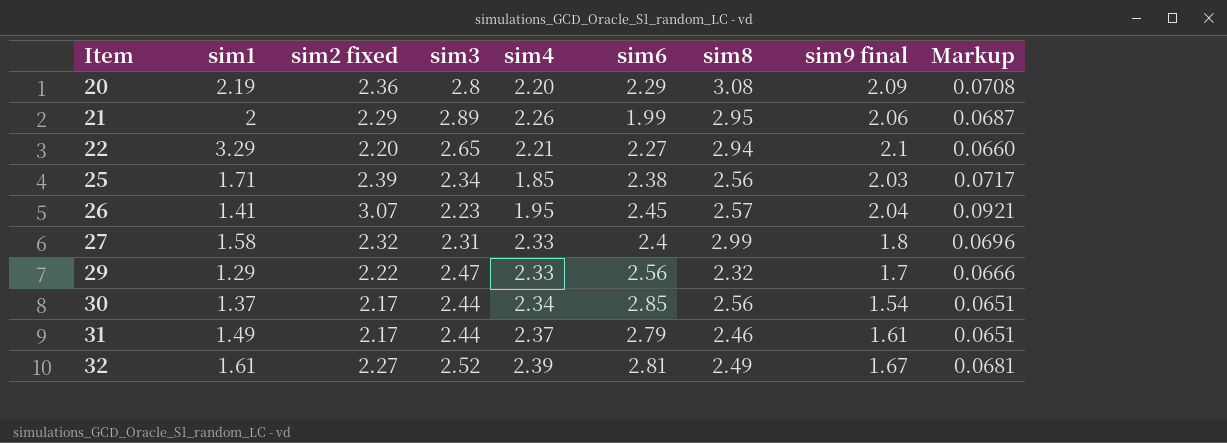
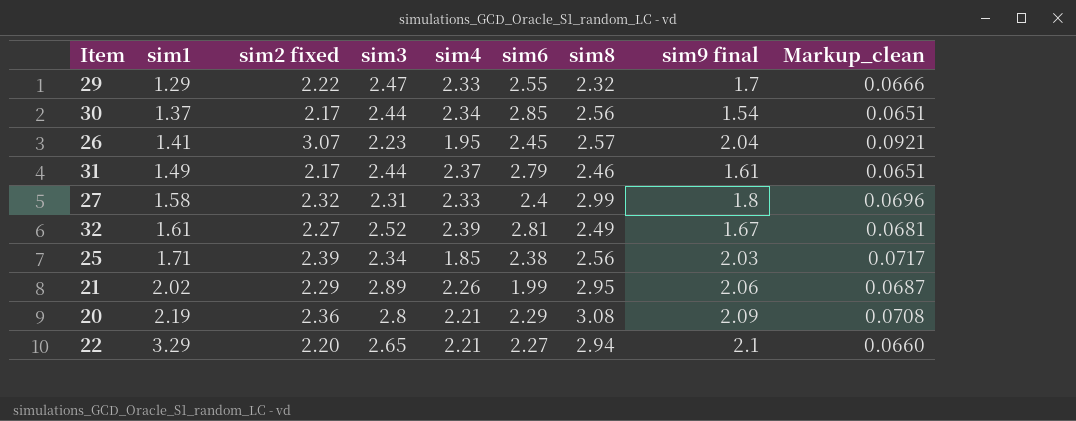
row order: Item ascending -> sim1 ascending
column name: Markup -> Markup_clean
29 | sim6: 2.56 -> 2.55
21 | sim1: 2 -> 2.02
20 | sim4: 2.20 -> 2.21

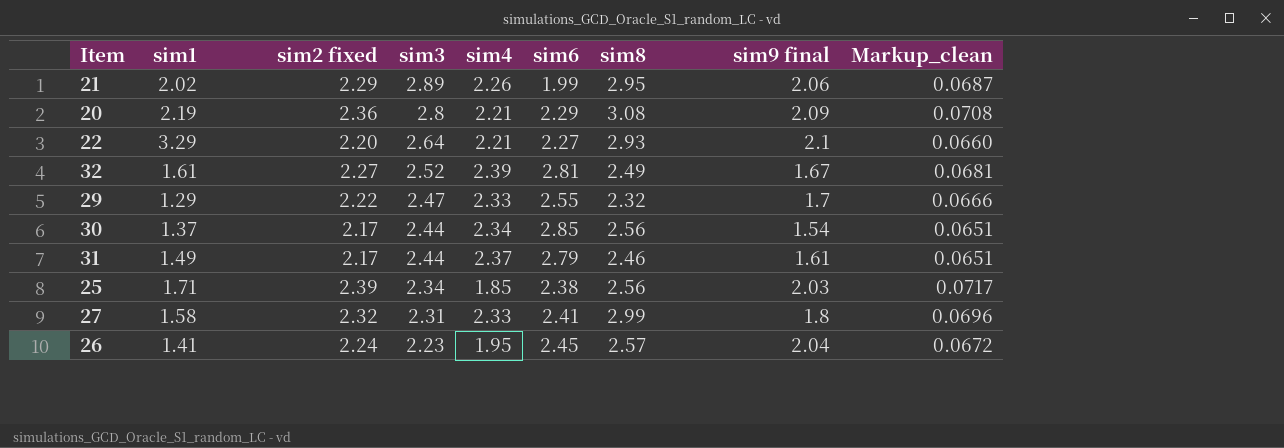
row order: sim1 ascending -> sim3 descending
22 | sim3: 2.65 -> 2.64
22 | sim8: 2.94 -> 2.93
27 | sim6: 2.4 -> 2.41
26 | sim2 fixed: 3.07 -> 2.24
26 | Markup_clean: 0.0921 -> 0.0672

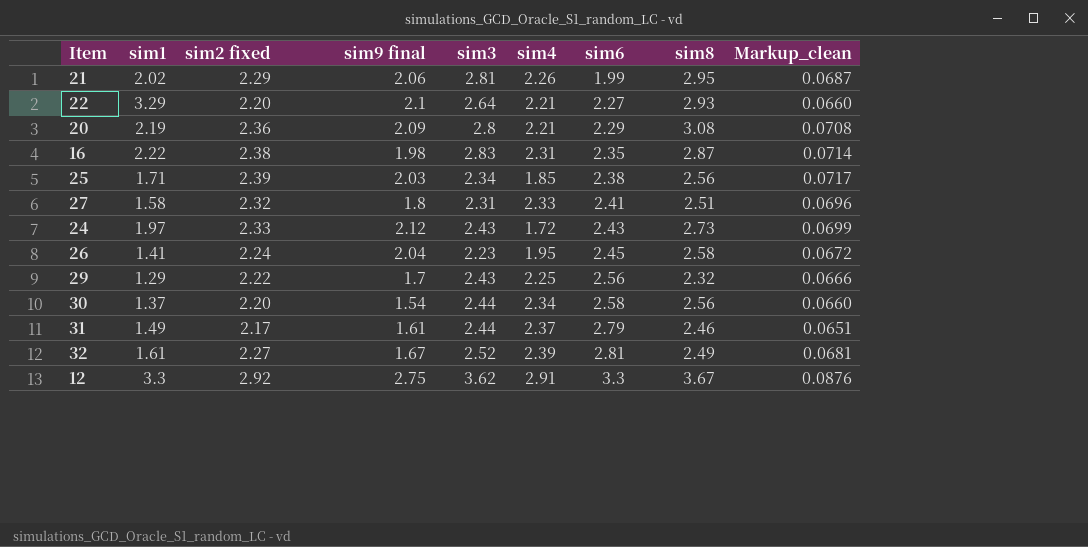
row order: sim3 descending -> sim6 ascending
column sim9 final | position: 8 -> 4
21 | sim3: 2.89 -> 2.81
row 16: none -> 2.22 | 2.38 | 1.98 | 2.83 | 2.31 | 2.35 | 2.87 | 0.0714
27 | sim8: 2.99 -> 2.51
row 24: none -> 1.97 | 2.33 | 2.12 | 2.43 | 1.72 | 2.43 | 2.73 | 0.0699
26 | sim8: 2.57 -> 2.58
29 | sim3: 2.47 -> 2.43
29 | sim4: 2.33 -> 2.25
29 | sim6: 2.55 -> 2.56
30 | sim2 fixed: 2.17 -> 2.20
30 | sim6: 2.85 -> 2.58
30 | Markup_clean: 0.0651 -> 0.0660
row 12: none -> 3.3 | 2.92 | 2.75 | 3.62 | 2.91 | 3.3 | 3.67 | 0.0876

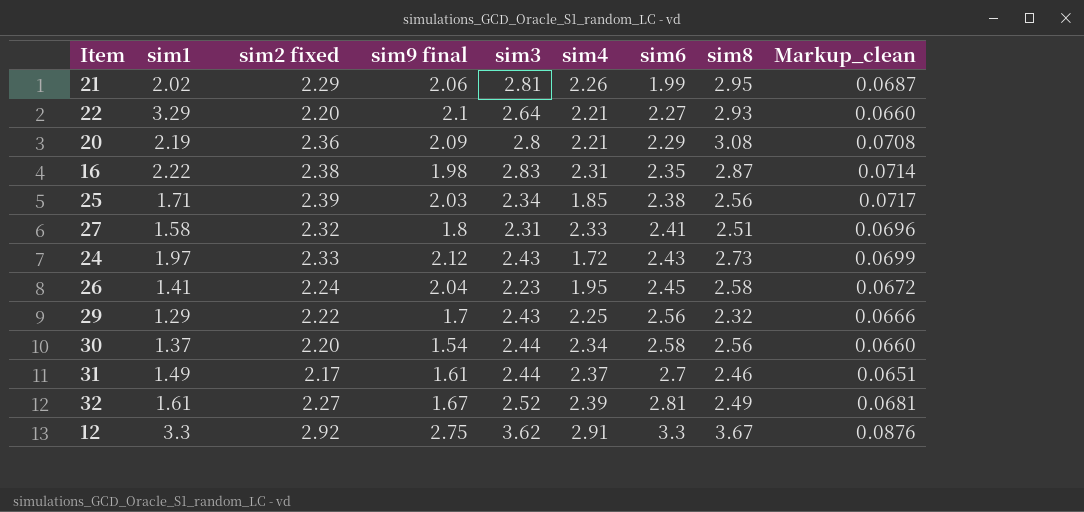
31 | sim6: 2.79 -> 2.7

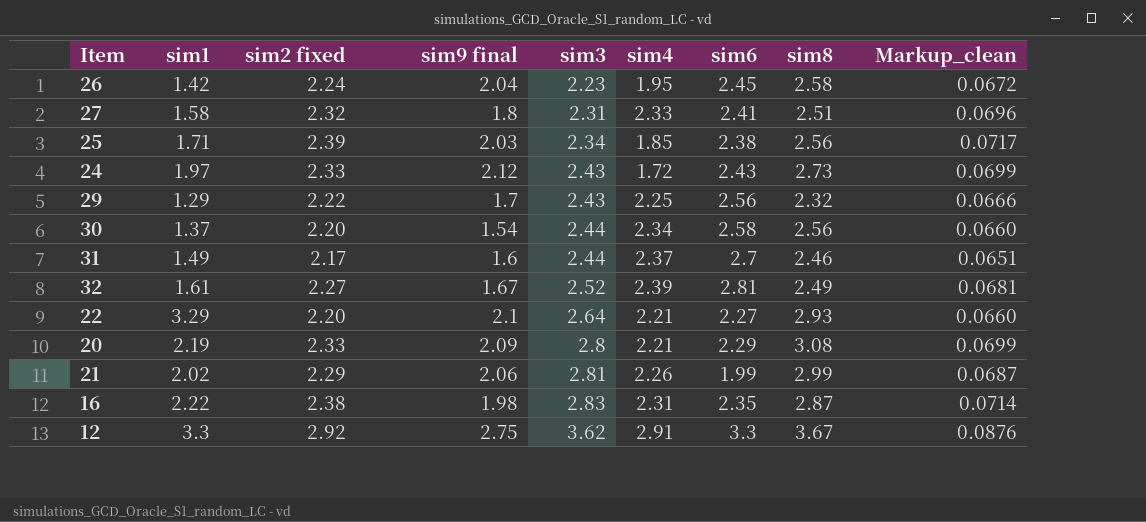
row order: sim6 ascending -> sim3 ascending
26 | sim1: 1.41 -> 1.42
31 | sim9 final: 1.61 -> 1.6
20 | sim2 fixed: 2.36 -> 2.33
20 | Markup_clean: 0.0708 -> 0.0699
21 | sim8: 2.95 -> 2.99

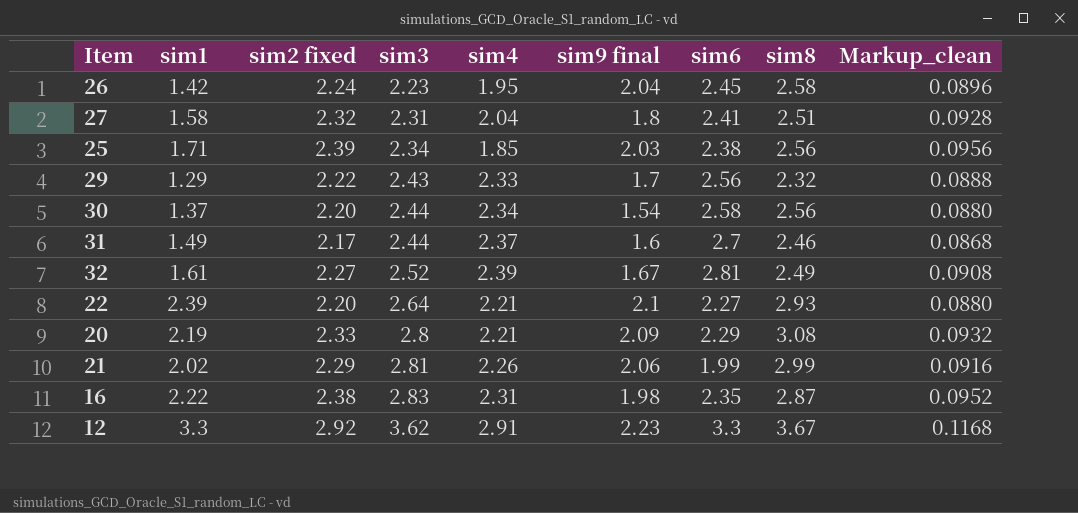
column sim9 final | position: 4 -> 6
column Markup_clean | formula: [sim2 fixed] * 0.03 -> [sim2 fixed] * 0.04
row 24: 1.97 | 2.33 | 2.12 | 2.43 | 1.72 | 2.43 | 2.73 | 0.0699 -> none
27 | sim4: 2.33 -> 2.04
29 | sim4: 2.25 -> 2.33
22 | sim1: 3.29 -> 2.39
12 | sim9 final: 2.75 -> 2.23

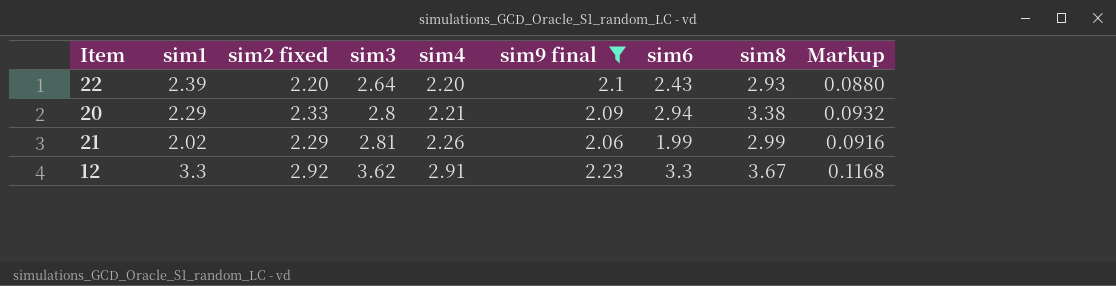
filter: none -> sim9 final >= 2.06
column name: Markup_clean -> Markup
22 | sim4: 2.21 -> 2.20
22 | sim6: 2.27 -> 2.43
20 | sim1: 2.19 -> 2.29
20 | sim6: 2.29 -> 2.94
20 | sim8: 3.08 -> 3.38

